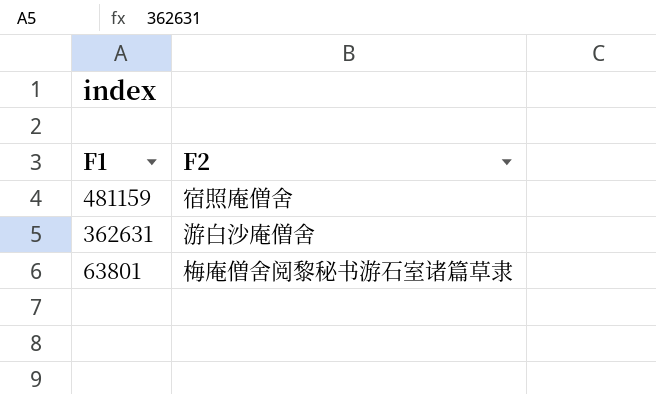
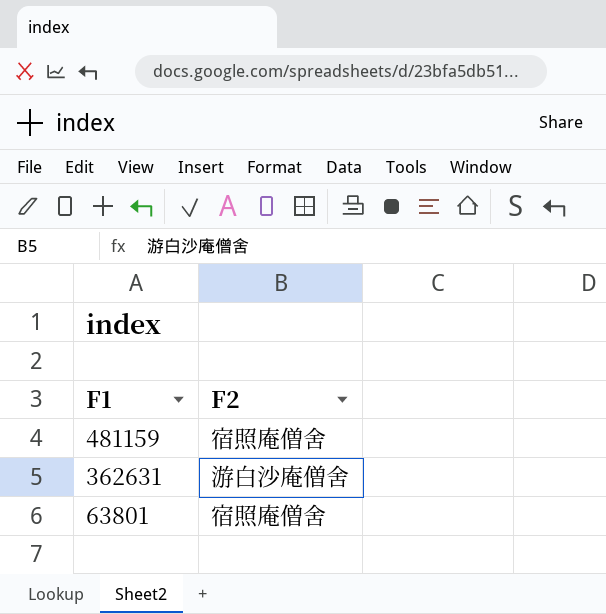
63801 | F2: 梅庵僧舍阅黎秘书游石室诸篇草隶 -> 宿照庵僧舍

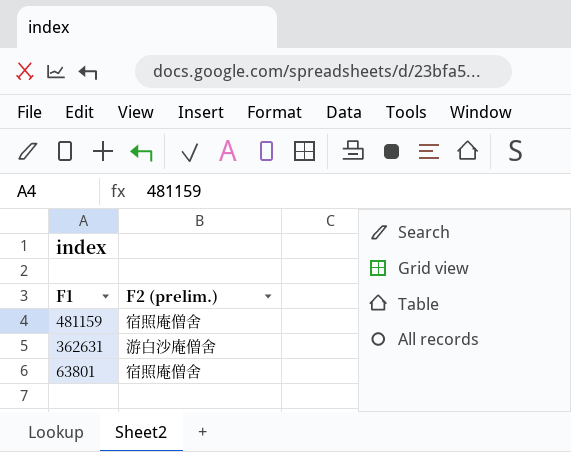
column name: F2 -> F2 (prelim.)

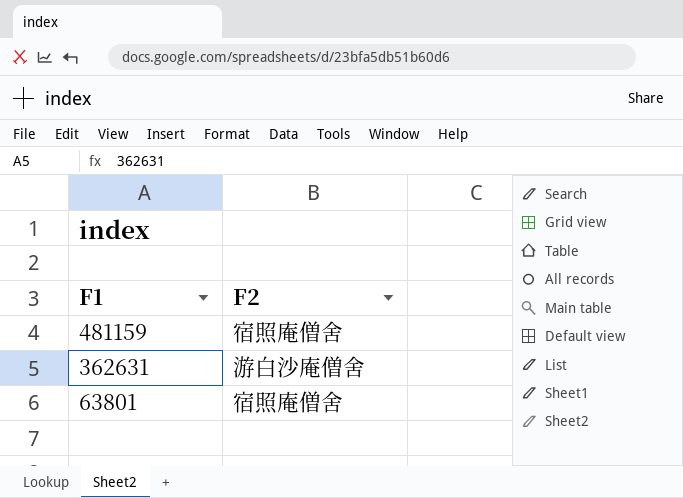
column name: F2 (prelim.) -> F2

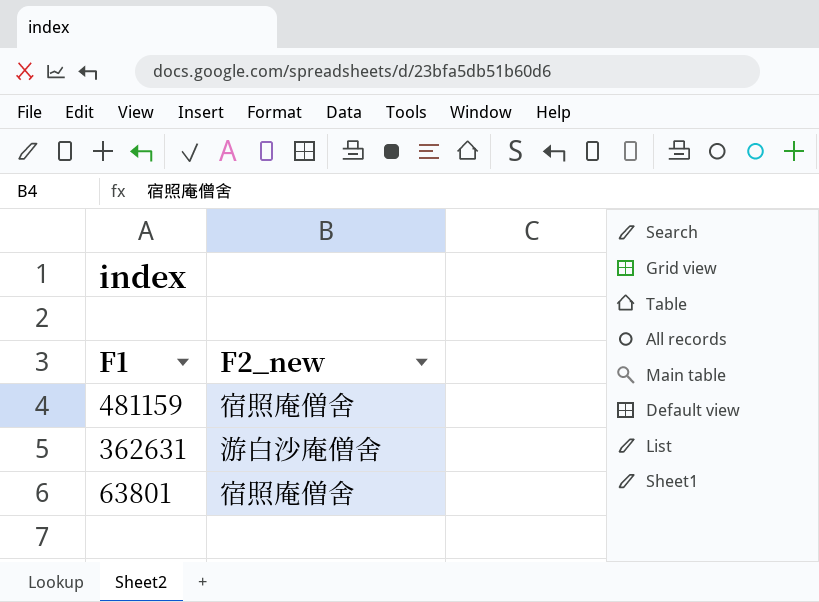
column name: F2 -> F2_new

